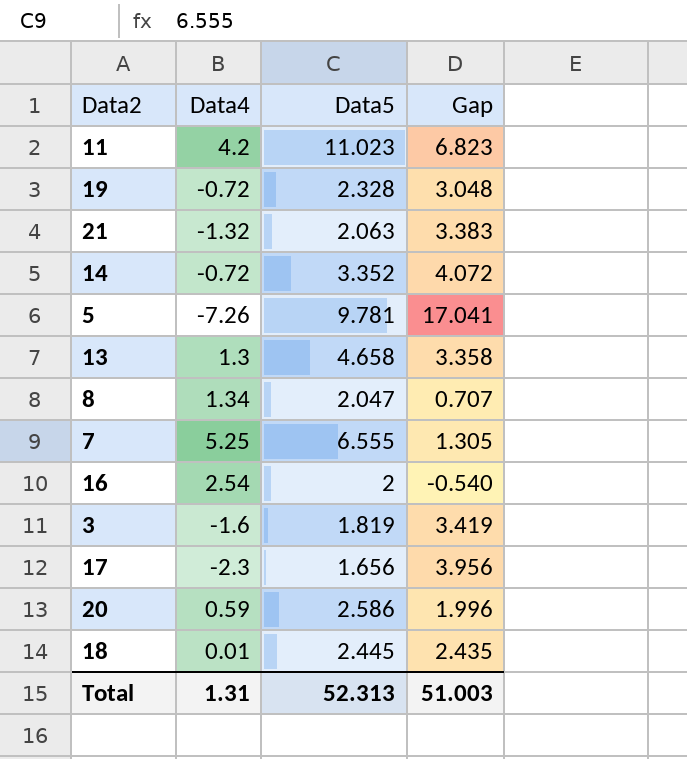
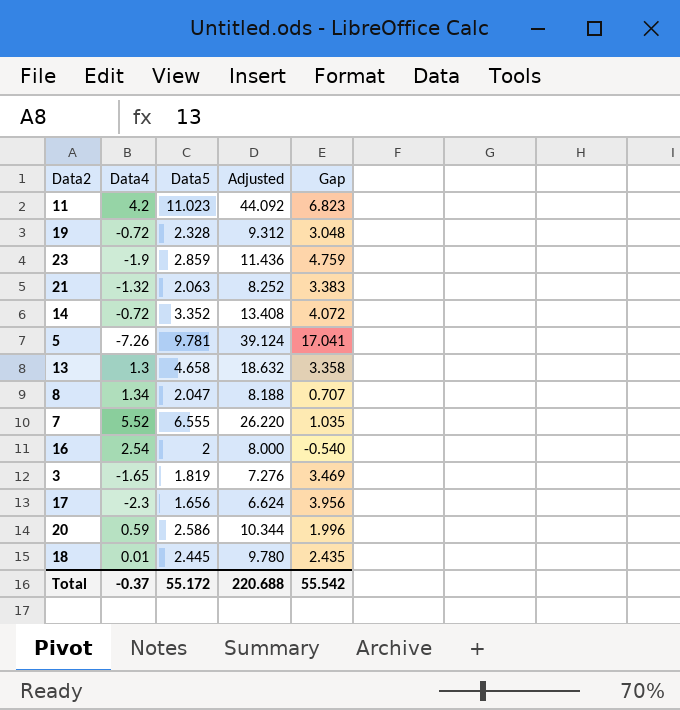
column Adjusted | formula: none -> [Data5] * 4
row 23: none -> -1.9 | 2.859 | 11.436 | 4.759
7 | Data4: 5.25 -> 5.52
7 | Gap: 1.305 -> 1.035
3 | Data4: -1.6 -> -1.65
3 | Gap: 3.419 -> 3.469
Total | Data4: 1.31 -> -0.37
Total | Data5: 52.313 -> 55.172
Total | Gap: 51.003 -> 55.542

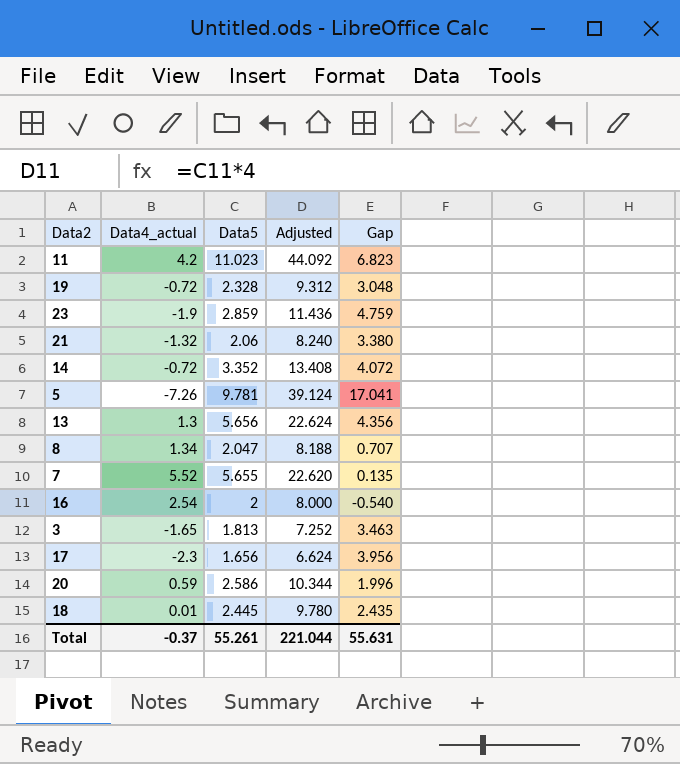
column name: Data4 -> Data4_actual
21 | Data5: 2.063 -> 2.06
21 | Adjusted: 8.252 -> 8.240
21 | Gap: 3.383 -> 3.380
13 | Data5: 4.658 -> 5.656
13 | Adjusted: 18.632 -> 22.624
13 | Gap: 3.358 -> 4.356
7 | Data5: 6.555 -> 5.655
7 | Adjusted: 26.220 -> 22.620
7 | Gap: 1.035 -> 0.135
3 | Data5: 1.819 -> 1.813
3 | Adjusted: 7.276 -> 7.252
3 | Gap: 3.469 -> 3.463
Total | Data5: 55.172 -> 55.261
Total | Adjusted: 220.688 -> 221.044
Total | Gap: 55.542 -> 55.631

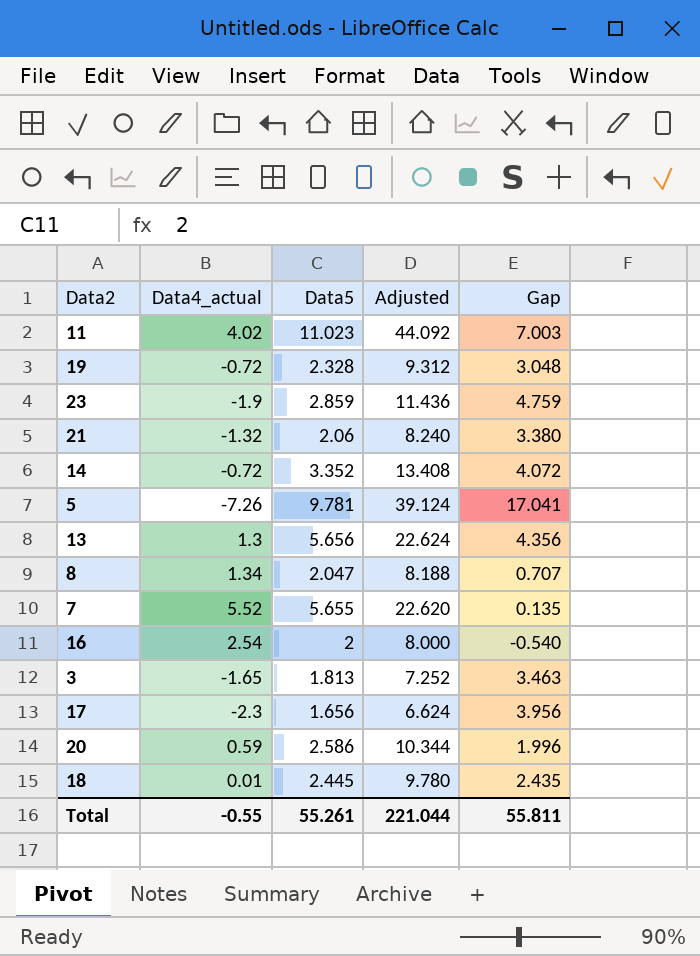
11 | Data4_actual: 4.2 -> 4.02
11 | Gap: 6.823 -> 7.003
Total | Data4_actual: -0.37 -> -0.55
Total | Gap: 55.631 -> 55.811

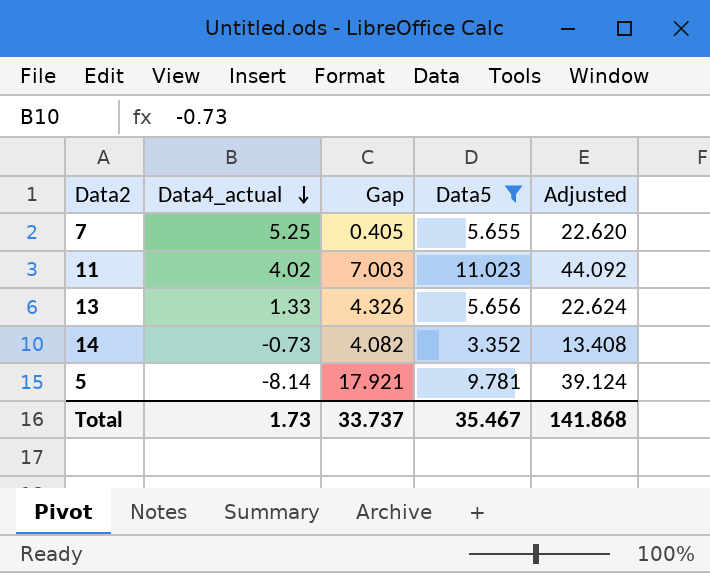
filter: none -> Data5 >= 3.352
row order: none -> Data4_actual descending
column Gap | position: 5 -> 3
7 | Data4_actual: 5.52 -> 5.25
7 | Gap: 0.135 -> 0.405
13 | Data4_actual: 1.3 -> 1.33
13 | Gap: 4.356 -> 4.326
14 | Data4_actual: -0.72 -> -0.73
14 | Gap: 4.072 -> 4.082
5 | Data4_actual: -7.26 -> -8.14
5 | Gap: 17.041 -> 17.921
Total | Data4_actual: -0.55 -> 1.73
Total | Gap: 55.811 -> 33.737
Total | Data5: 55.261 -> 35.467
Total | Adjusted: 221.044 -> 141.868

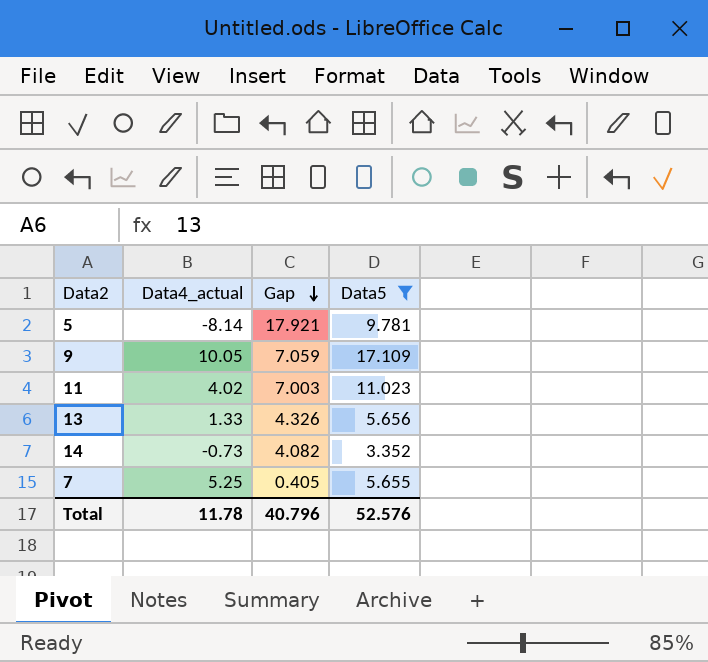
row order: Data4_actual descending -> Gap descending
column Adjusted | formula: [Data5] * 4 -> none
row 9: none -> 10.05 | 7.059 | 17.109
Total | Data4_actual: 1.73 -> 11.78
Total | Gap: 33.737 -> 40.796
Total | Data5: 35.467 -> 52.576

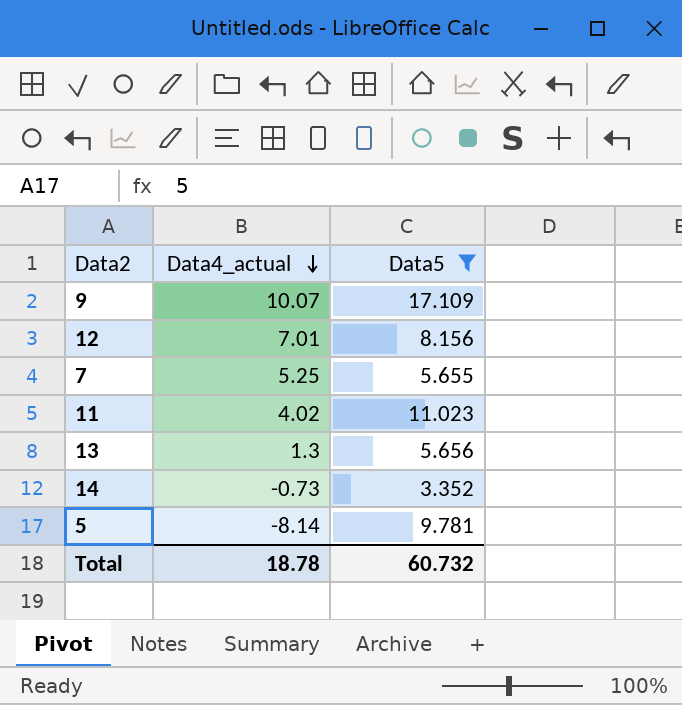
row order: Gap descending -> Data4_actual descending
column Gap | formula: [Data5] - [Data4_actual] -> none
9 | Data4_actual: 10.05 -> 10.07
row 12: none -> 7.01 | 8.156
13 | Data4_actual: 1.33 -> 1.3
Total | Data4_actual: 11.78 -> 18.78
Total | Data5: 52.576 -> 60.732

